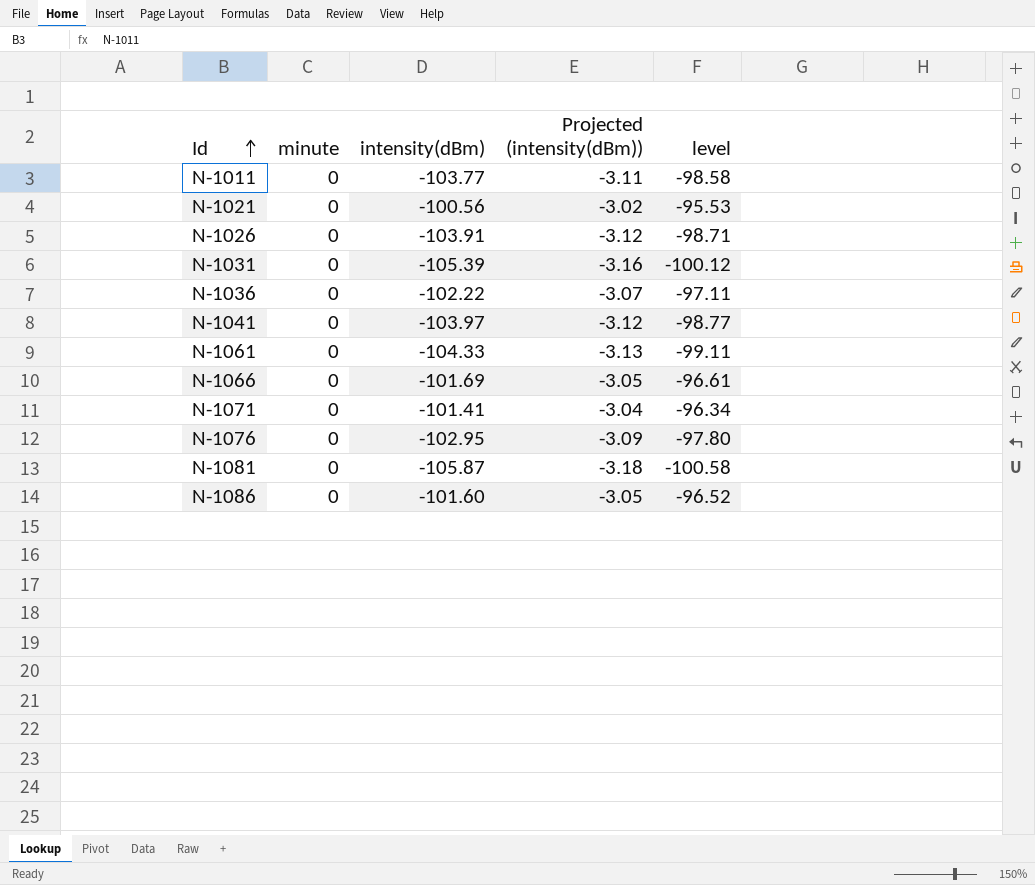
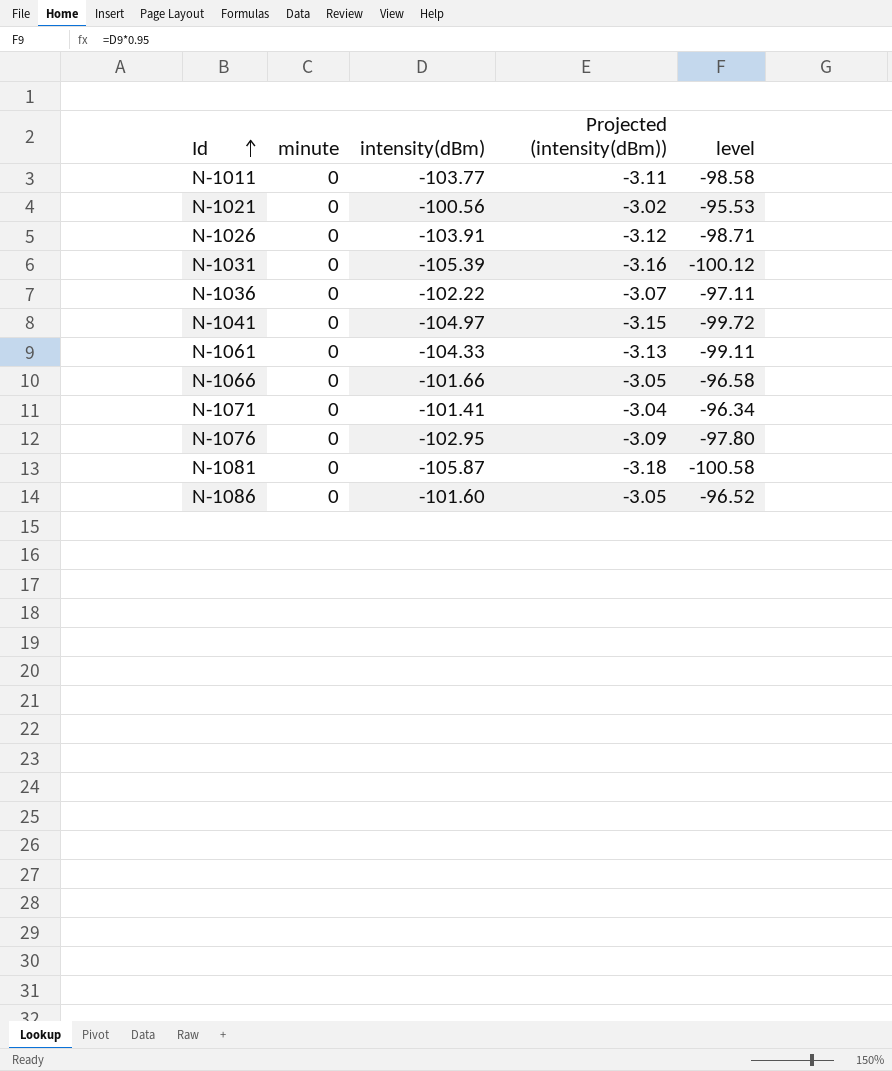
N-1041 | intensity(dBm): -103.97 -> -104.97
N-1041 | Projected (intensity(dBm)): -3.12 -> -3.15
N-1041 | level: -98.77 -> -99.72
N-1066 | intensity(dBm): -101.69 -> -101.66
N-1066 | level: -96.61 -> -96.58

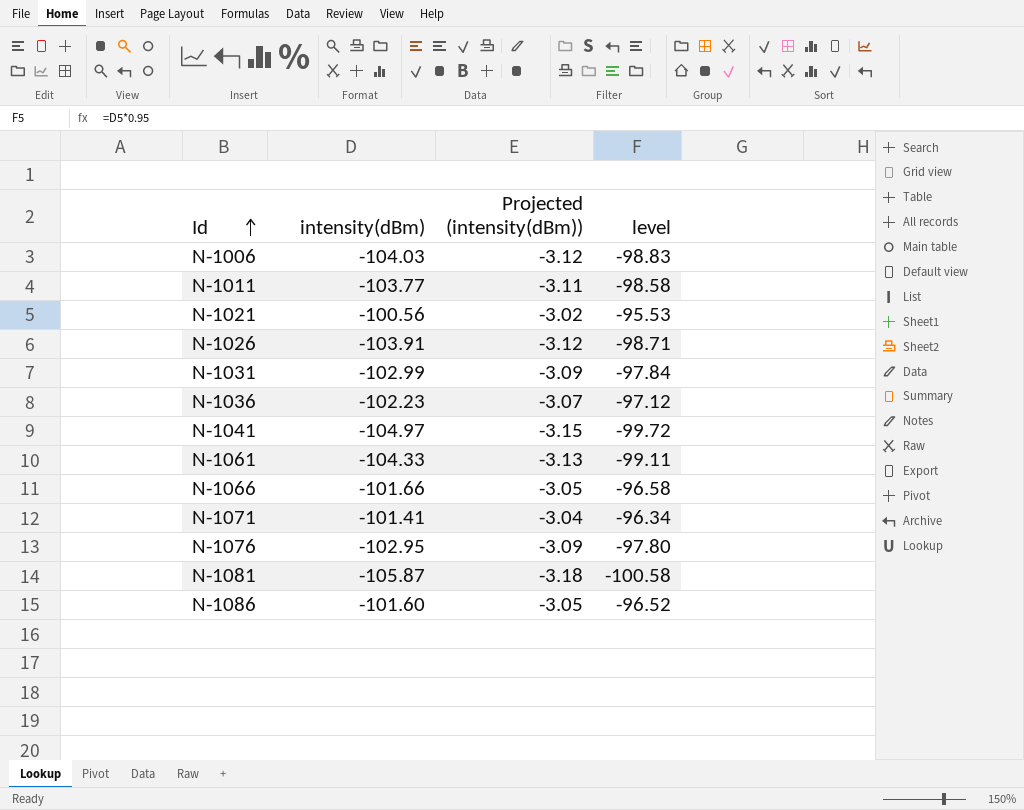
column minute | position: 2 -> none
row N-1006: none -> -104.03 | -3.12 | -98.83
N-1031 | intensity(dBm): -105.39 -> -102.99
N-1031 | Projected (intensity(dBm)): -3.16 -> -3.09
N-1031 | level: -100.12 -> -97.84
N-1036 | intensity(dBm): -102.22 -> -102.23
N-1036 | level: -97.11 -> -97.12

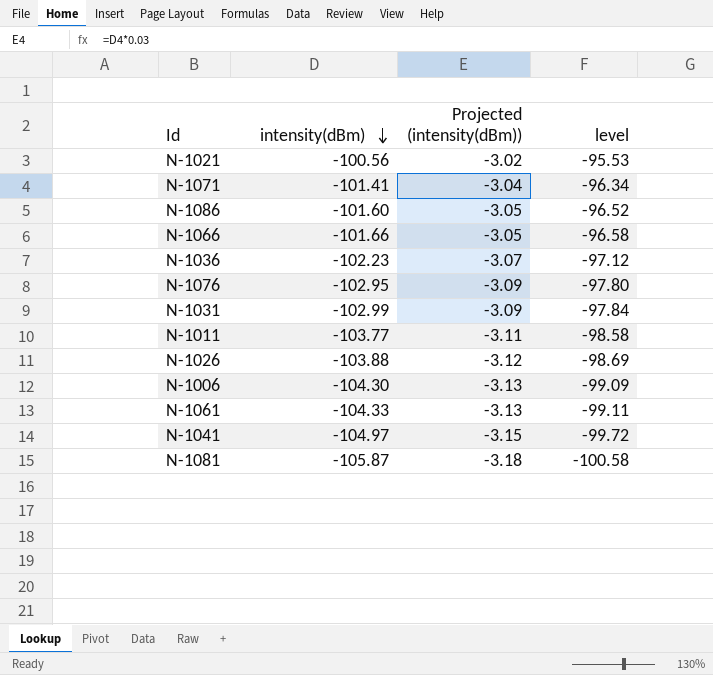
row order: Id ascending -> intensity(dBm) descending
N-1026 | intensity(dBm): -103.91 -> -103.88
N-1026 | level: -98.71 -> -98.69
N-1006 | intensity(dBm): -104.03 -> -104.30
N-1006 | Projected (intensity(dBm)): -3.12 -> -3.13
N-1006 | level: -98.83 -> -99.09

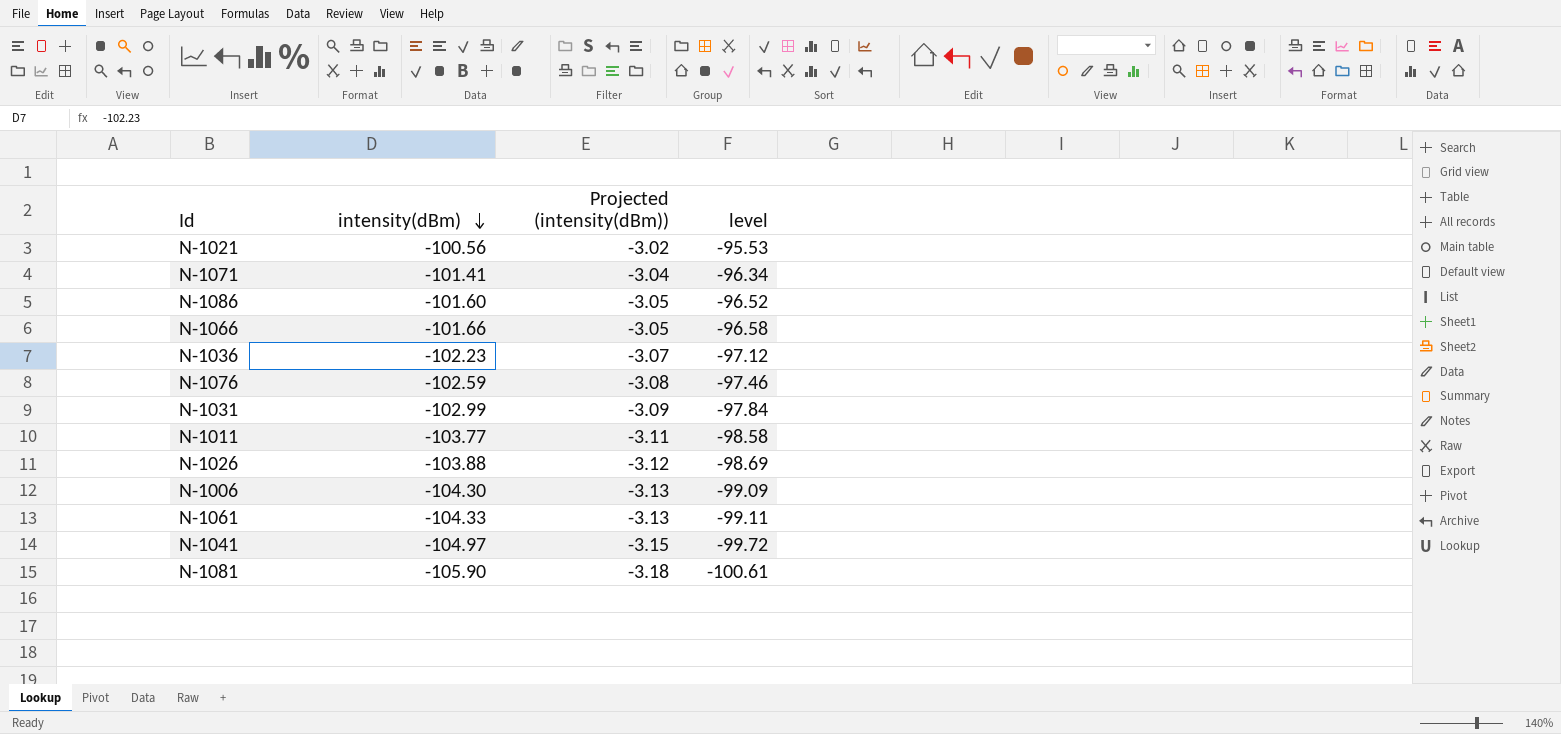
N-1076 | intensity(dBm): -102.95 -> -102.59
N-1076 | Projected (intensity(dBm)): -3.09 -> -3.08
N-1076 | level: -97.80 -> -97.46
N-1081 | intensity(dBm): -105.87 -> -105.90
N-1081 | level: -100.58 -> -100.61

